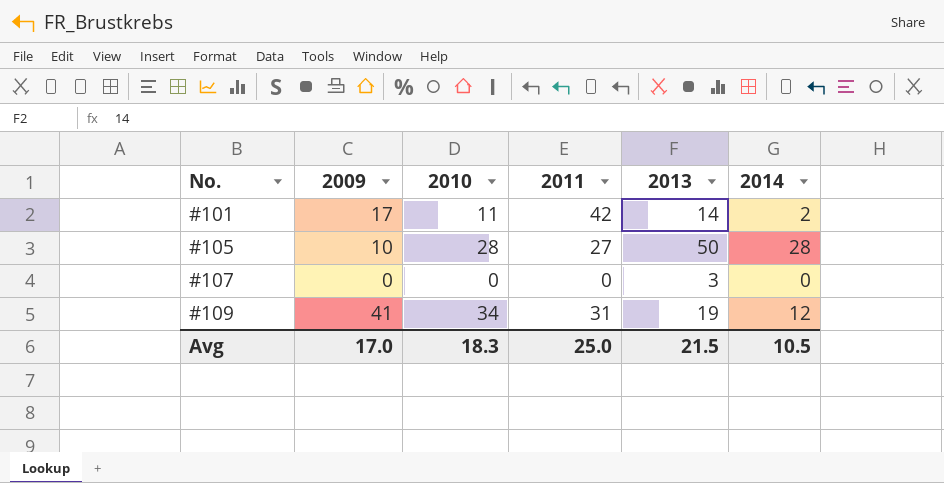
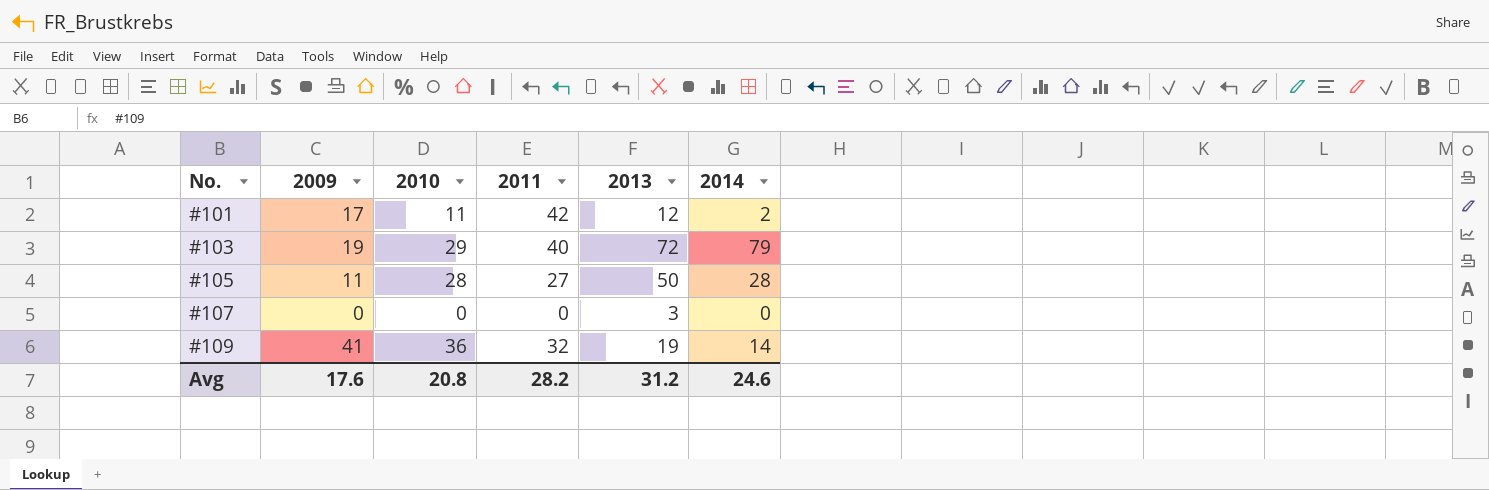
#101 | 2013: 14 -> 12
row #103: none -> 19 | 29 | 40 | 72 | 79
#105 | 2009: 10 -> 11
#109 | 2010: 34 -> 36
#109 | 2011: 31 -> 32
#109 | 2014: 12 -> 14
Avg | 2009: 17.0 -> 17.6
Avg | 2010: 18.3 -> 20.8
Avg | 2011: 25.0 -> 28.2
Avg | 2013: 21.5 -> 31.2
Avg | 2014: 10.5 -> 24.6

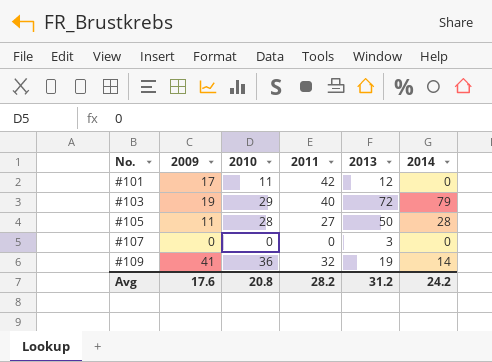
#101 | 2014: 2 -> 0
Avg | 2014: 24.6 -> 24.2

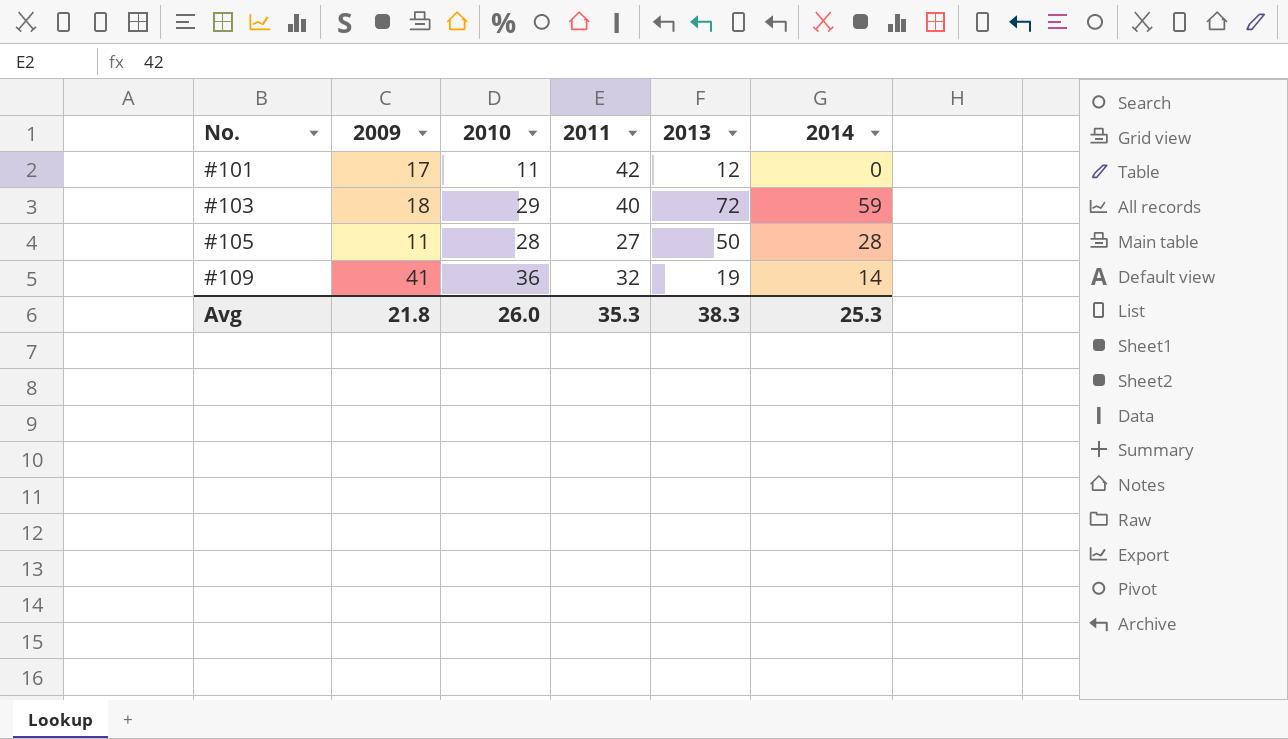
row #107: 0 | 0 | 0 | 3 | 0 -> none
#103 | 2009: 19 -> 18
#103 | 2014: 79 -> 59
Avg | 2009: 17.6 -> 21.8
Avg | 2010: 20.8 -> 26.0
Avg | 2011: 28.2 -> 35.3
Avg | 2013: 31.2 -> 38.3
Avg | 2014: 24.2 -> 25.3

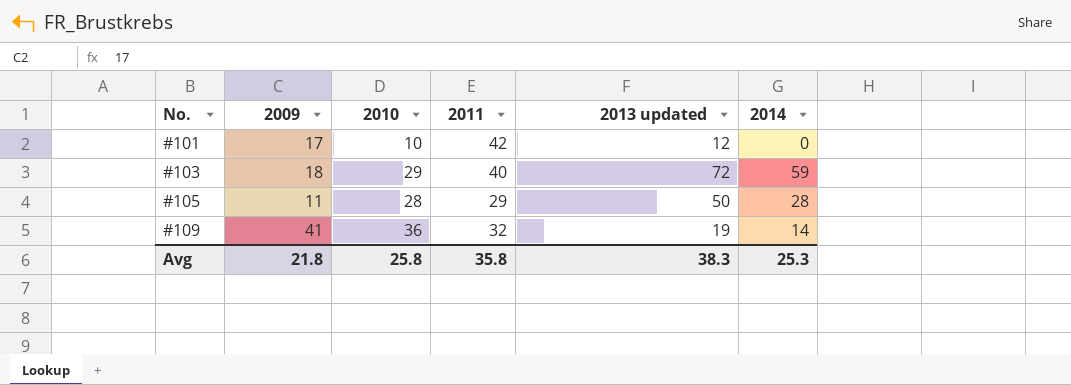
column name: 2013 -> 2013 updated
#101 | 2010: 11 -> 10
#105 | 2011: 27 -> 29
Avg | 2010: 26.0 -> 25.8
Avg | 2011: 35.3 -> 35.8

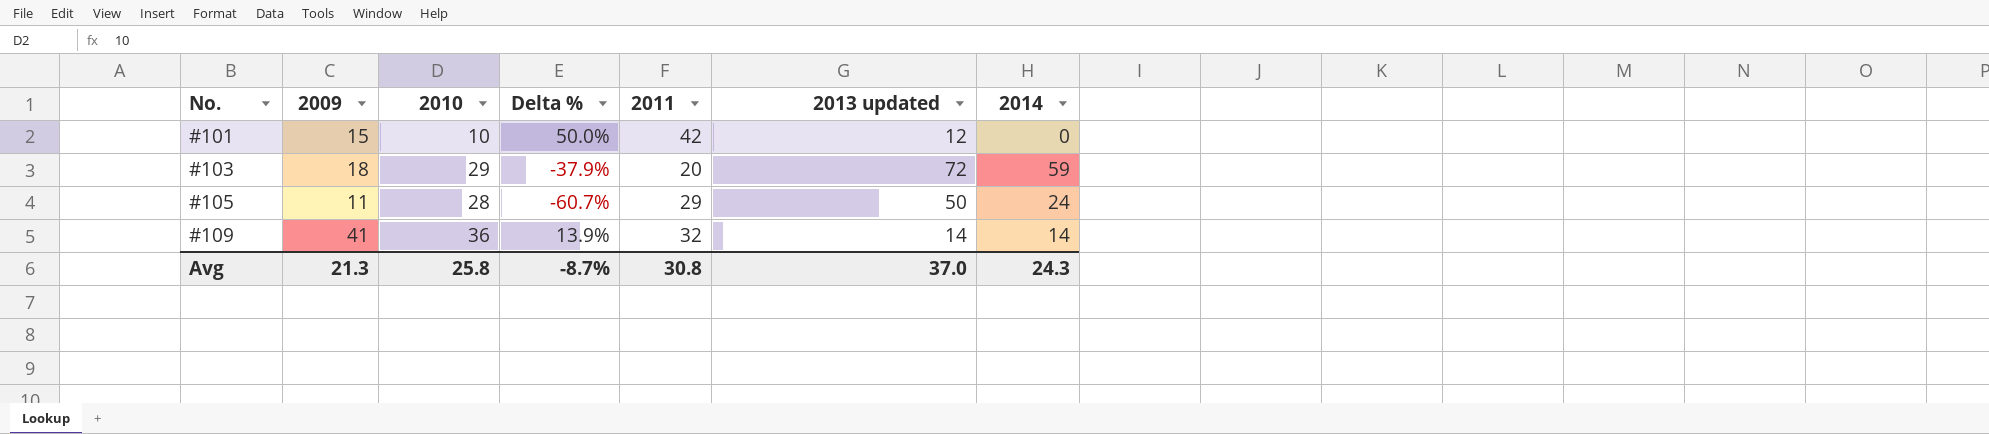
column Delta % | formula: none -> ([2009] - [2010]) / [2010]
#101 | 2009: 17 -> 15
#103 | 2011: 40 -> 20
#105 | 2014: 28 -> 24
#109 | 2013 updated: 19 -> 14
Avg | 2009: 21.8 -> 21.3
Avg | 2011: 35.8 -> 30.8
Avg | 2013 updated: 38.3 -> 37.0
Avg | 2014: 25.3 -> 24.3

